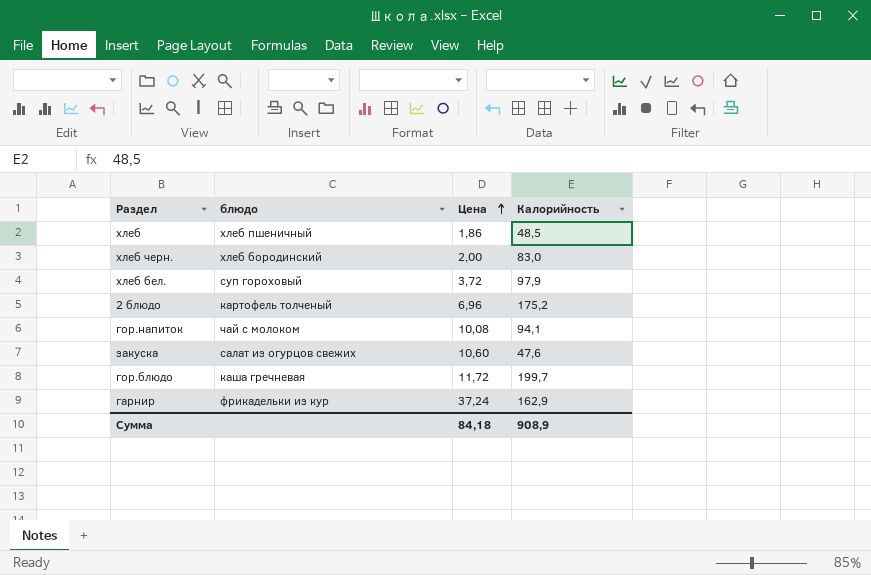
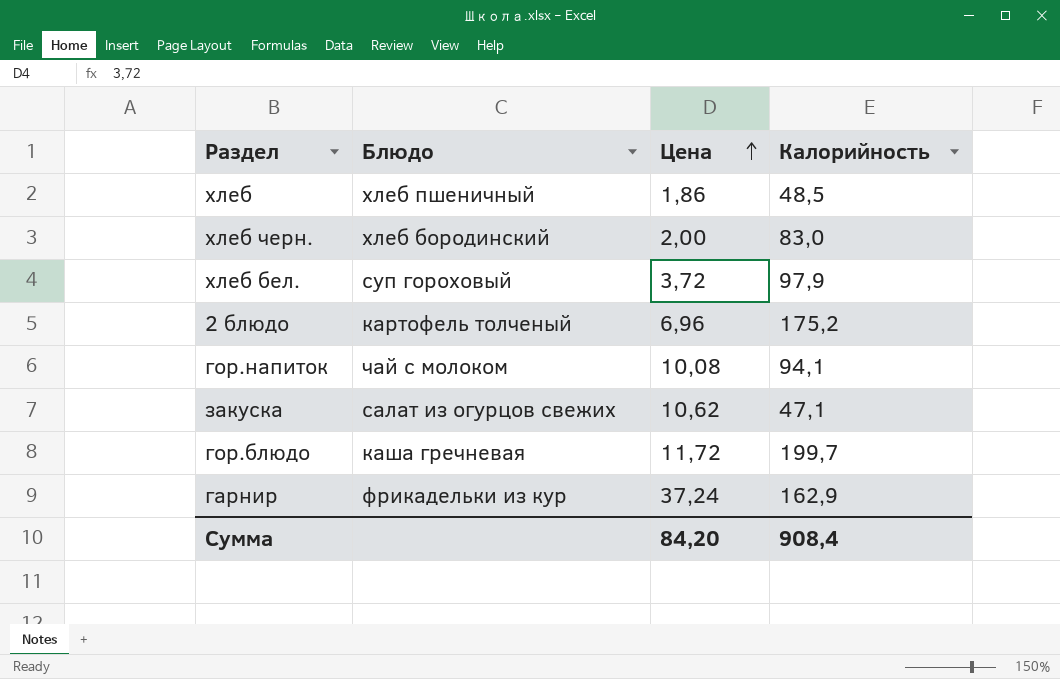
column name: блюдо -> Блюдо
закуска | Цена: 10,60 -> 10,62
закуска | Калорийность: 47,6 -> 47,1
Сумма | Цена: 84,18 -> 84,20
Сумма | Калорийность: 908,9 -> 908,4

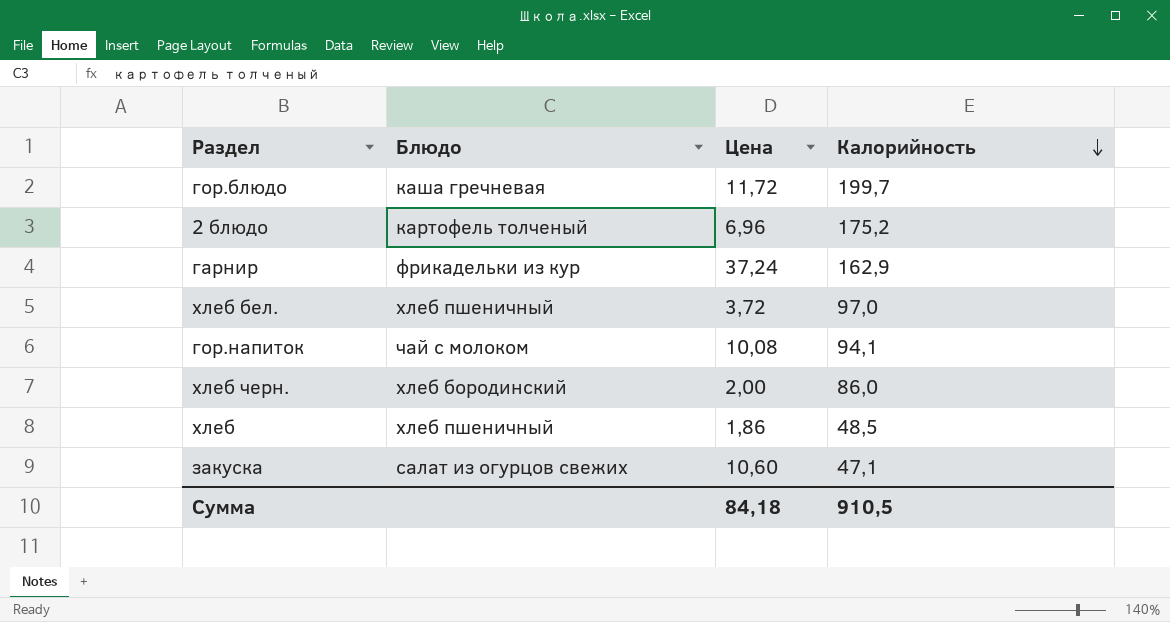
row order: Цена ascending -> Калорийность descending
хлеб бел. | Блюдо: суп гороховый -> хлеб пшеничный
хлеб бел. | Калорийность: 97,9 -> 97,0
хлеб черн. | Калорийность: 83,0 -> 86,0
закуска | Цена: 10,62 -> 10,60
Сумма | Цена: 84,20 -> 84,18
Сумма | Калорийность: 908,4 -> 910,5

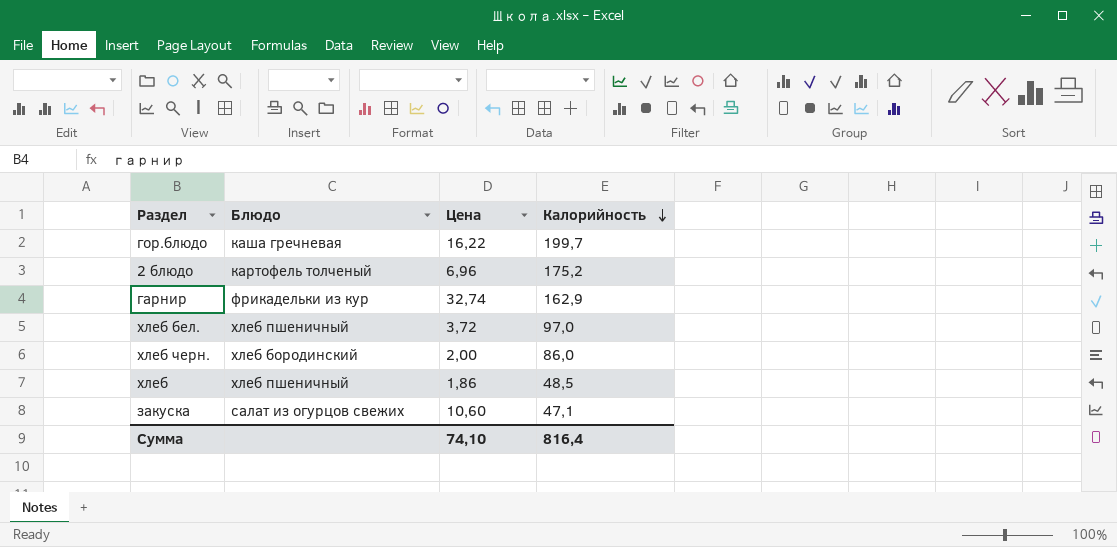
row гор.напиток: чай с молоком | 10,08 | 94,1 -> none
гор.блюдо | Цена: 11,72 -> 16,22
гарнир | Цена: 37,24 -> 32,74
Сумма | Цена: 84,18 -> 74,10
Сумма | Калорийность: 910,5 -> 816,4

